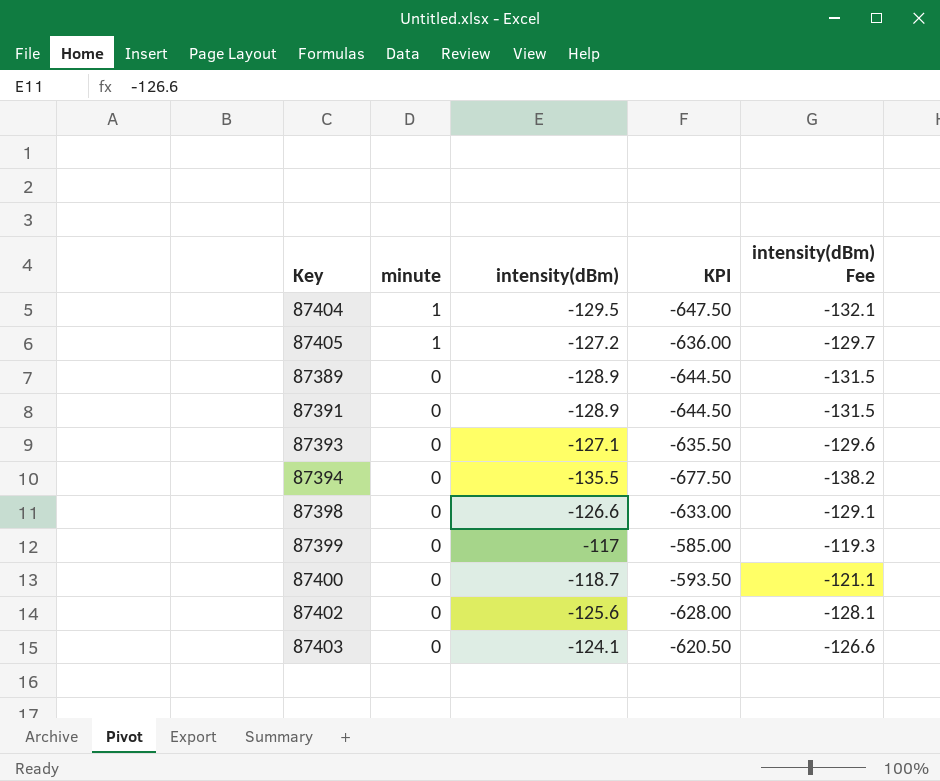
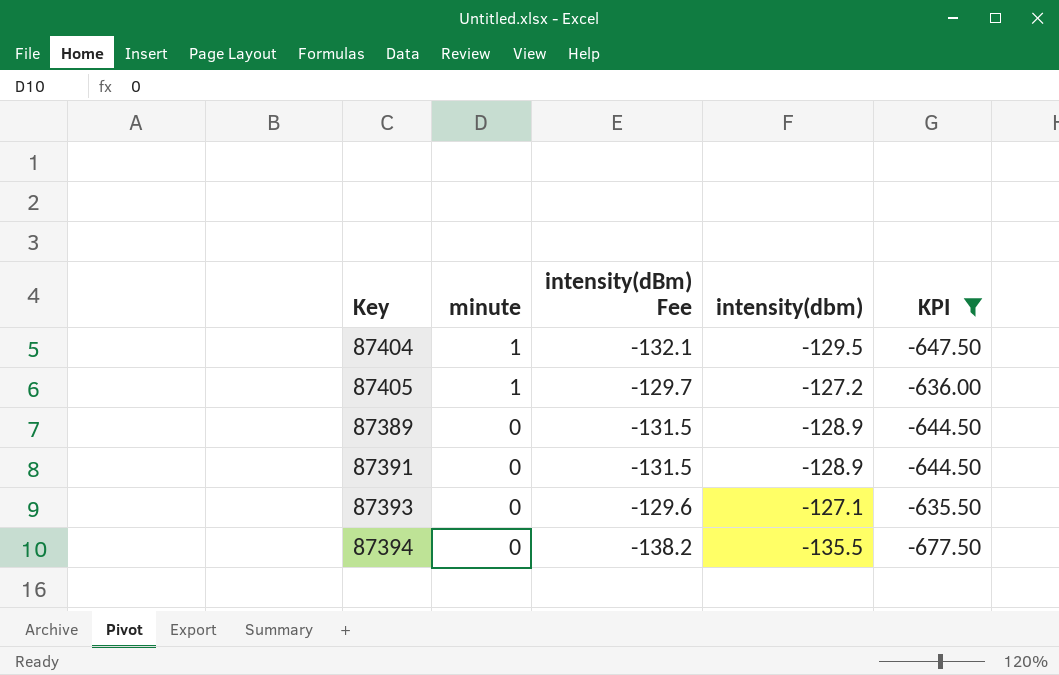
filter: none -> KPI <= -635.50
column intensity(dBm) Fee | position: 5 -> 3
column name: intensity(dBm) -> intensity(dbm)

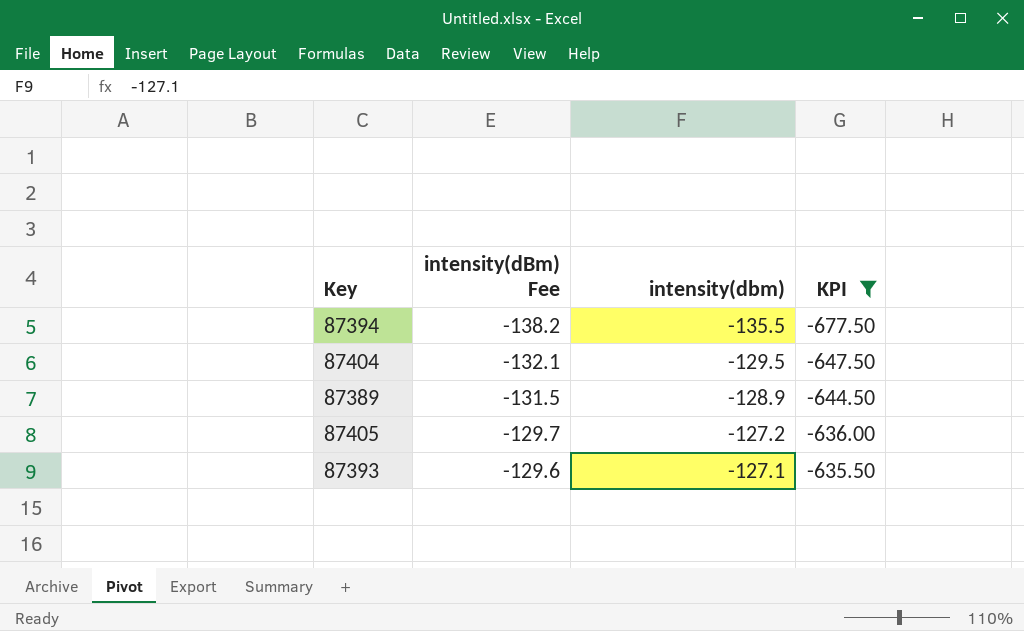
row order: minute descending -> intensity(dBm) Fee ascending
column minute | position: 2 -> none
row 87391: 0 | -131.5 | -128.9 | -644.50 -> none

